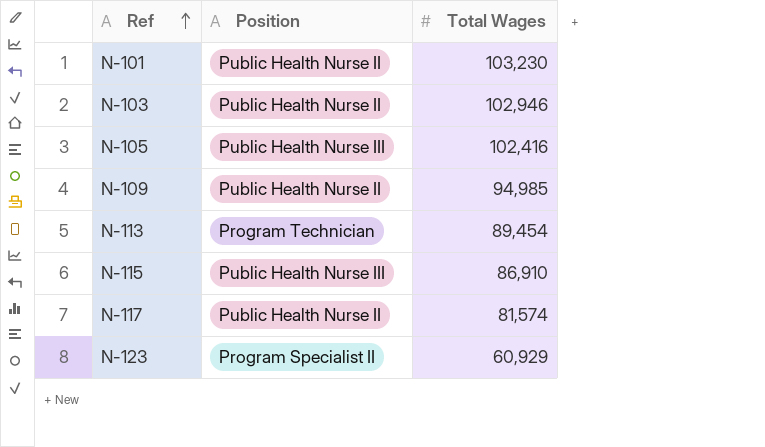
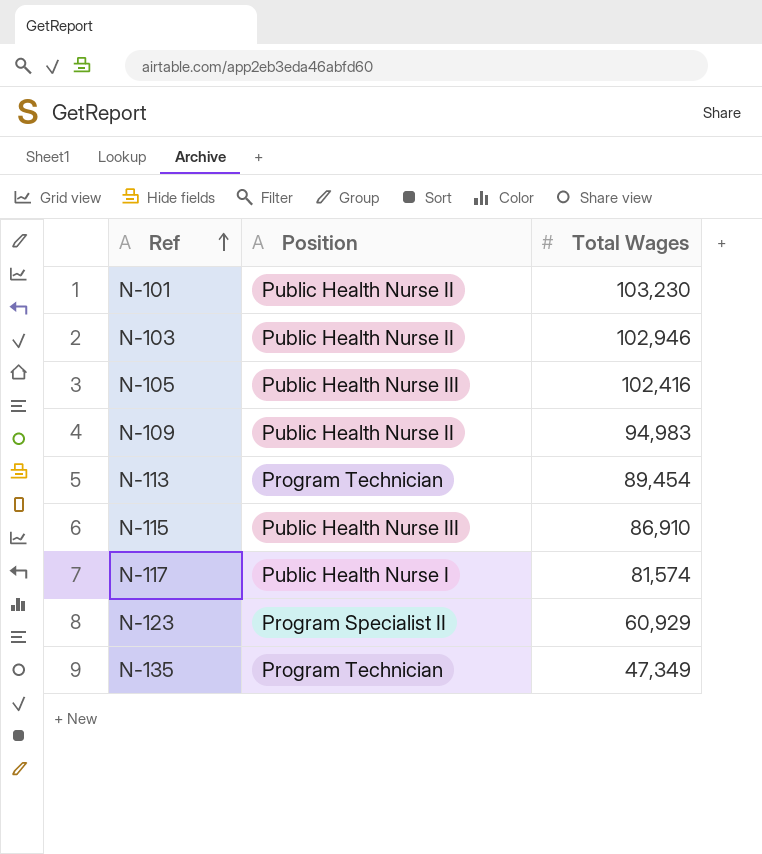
N-109 | Total Wages: 94,985 -> 94,983
N-117 | Position: Public Health Nurse II -> Public Health Nurse I
row N-135: none -> Program Technician | 47,349

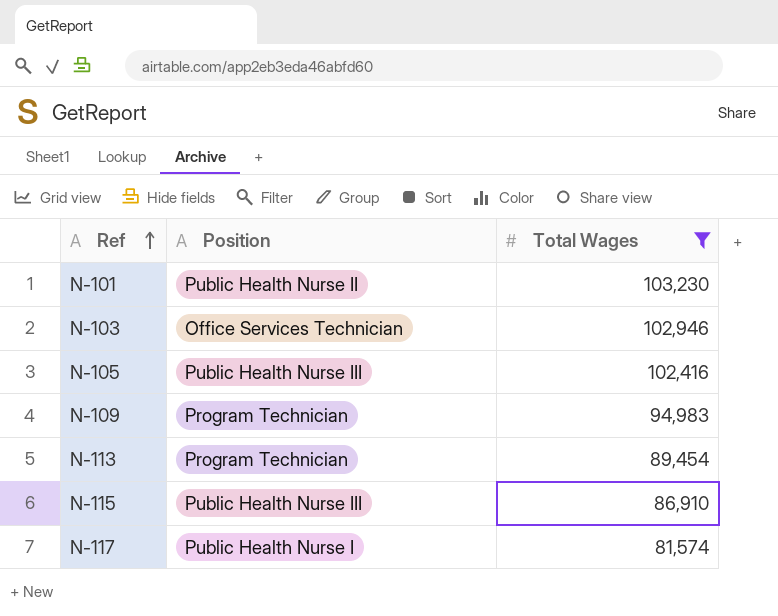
filter: none -> Total Wages >= 81,574
N-103 | Position: Public Health Nurse II -> Office Services Technician
N-109 | Position: Public Health Nurse II -> Program Technician

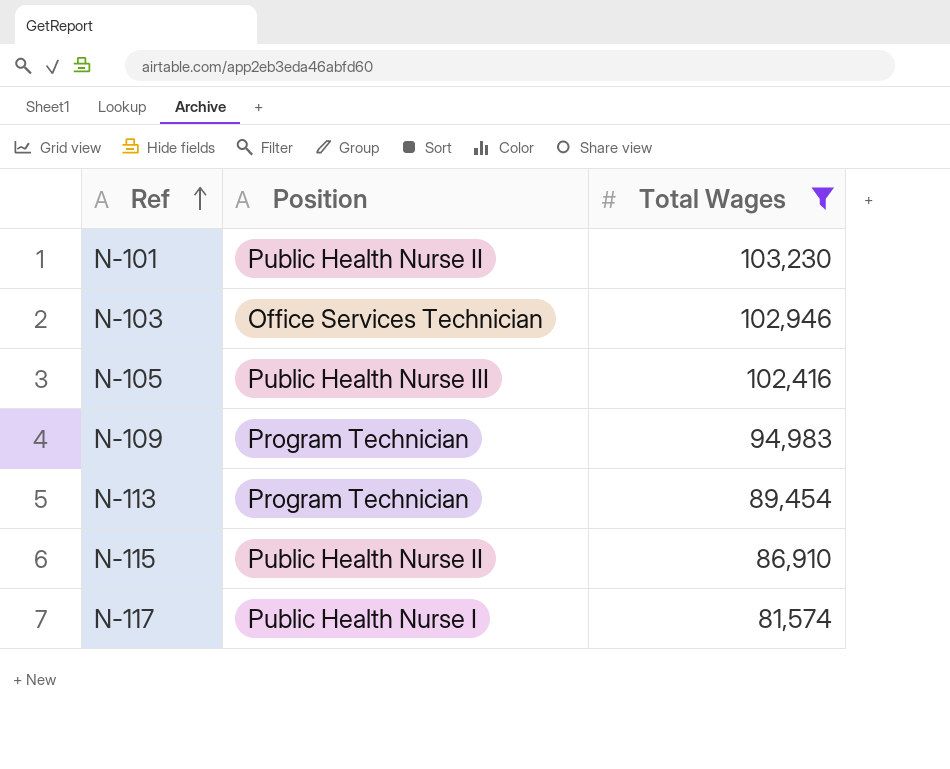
N-115 | Position: Public Health Nurse III -> Public Health Nurse II

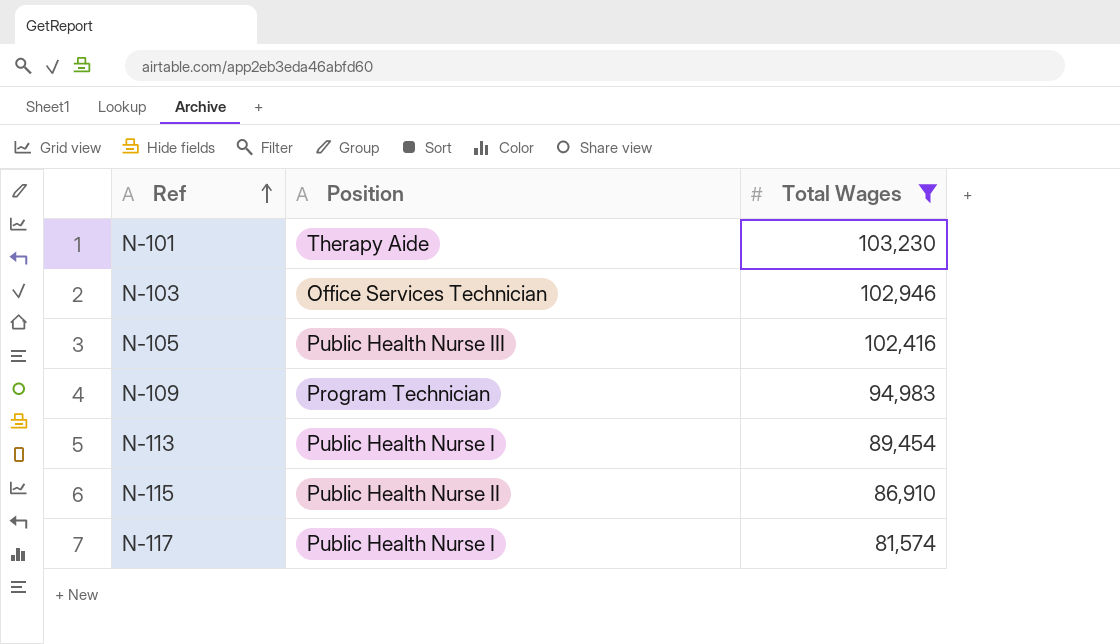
N-101 | Position: Public Health Nurse II -> Therapy Aide
N-113 | Position: Program Technician -> Public Health Nurse I

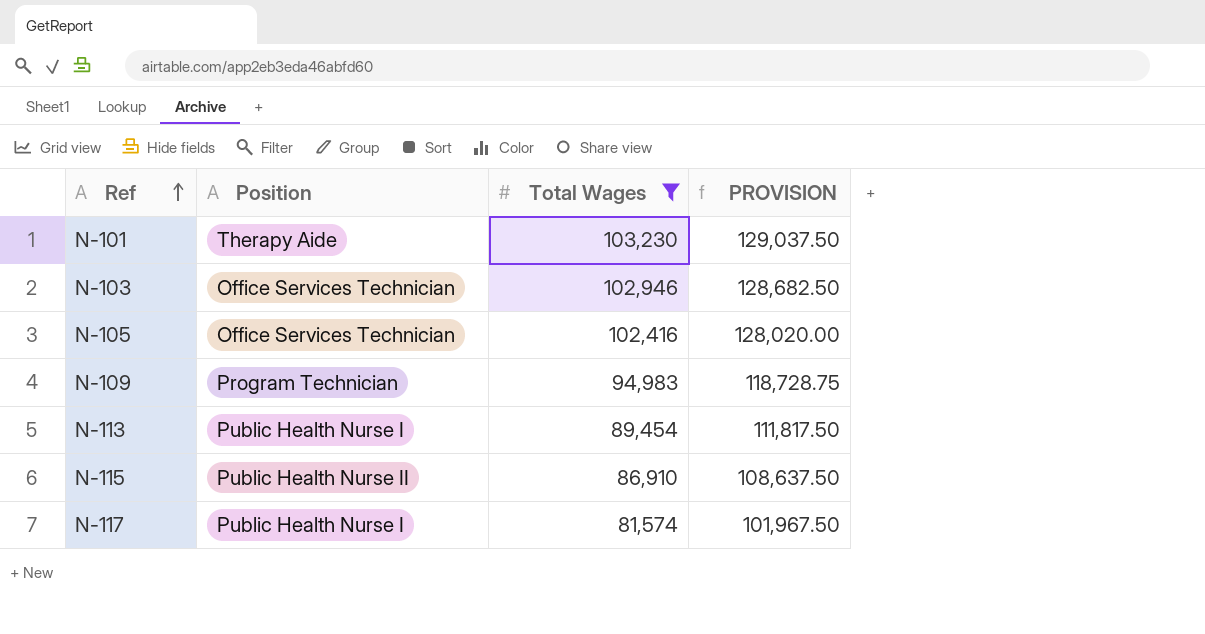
column PROVISION | formula: none -> [Total Wages] * 1.25
N-105 | Position: Public Health Nurse III -> Office Services Technician

